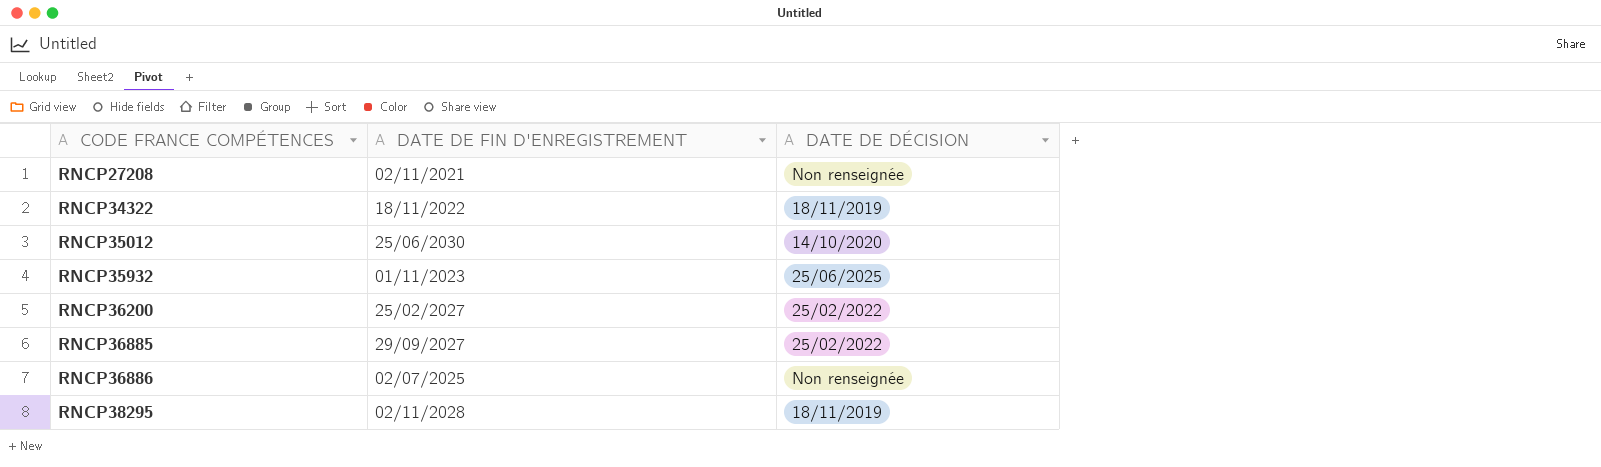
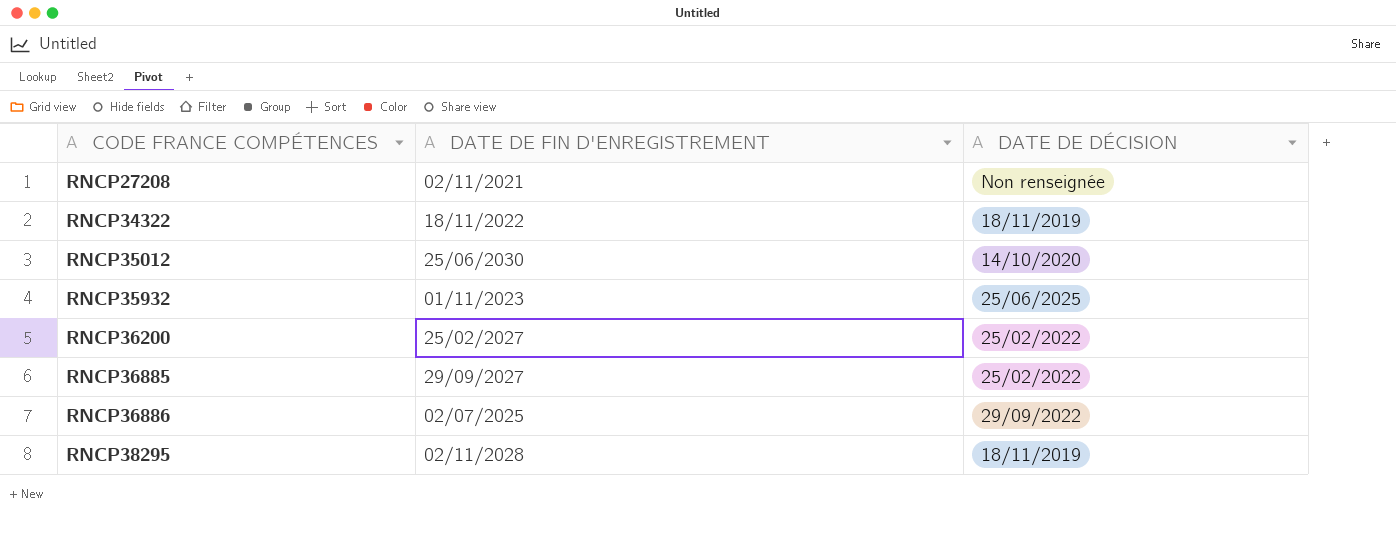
RNCP36886 | DATE DE DÉCISION: Non renseignée -> 29/09/2022

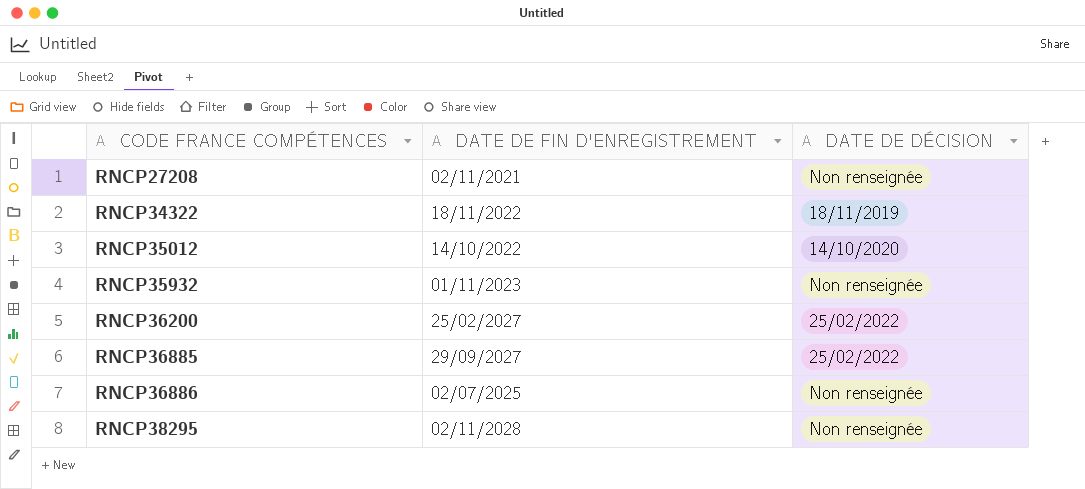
RNCP35012 | DATE DE FIN D'ENREGISTREMENT: 25/06/2030 -> 14/10/2022
RNCP35932 | DATE DE DÉCISION: 25/06/2025 -> Non renseignée
RNCP36886 | DATE DE DÉCISION: 29/09/2022 -> Non renseignée
RNCP38295 | DATE DE DÉCISION: 18/11/2019 -> Non renseignée

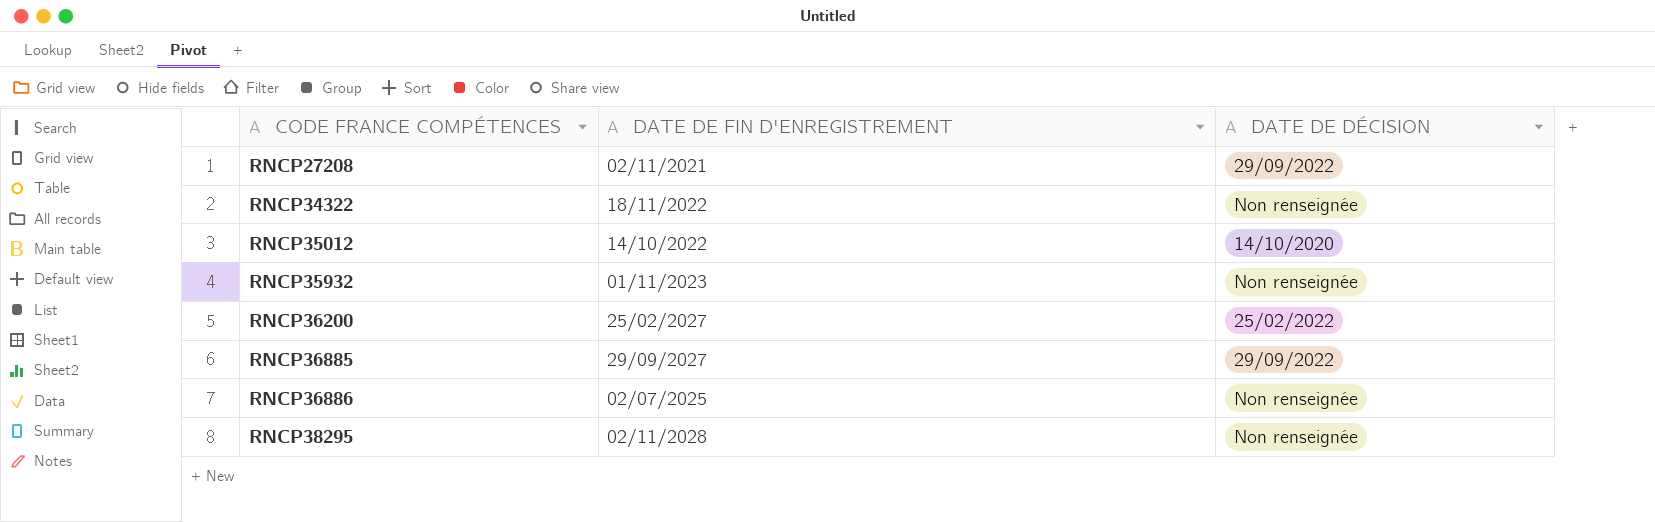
RNCP27208 | DATE DE DÉCISION: Non renseignée -> 29/09/2022
RNCP34322 | DATE DE DÉCISION: 18/11/2019 -> Non renseignée
RNCP36885 | DATE DE DÉCISION: 25/02/2022 -> 29/09/2022

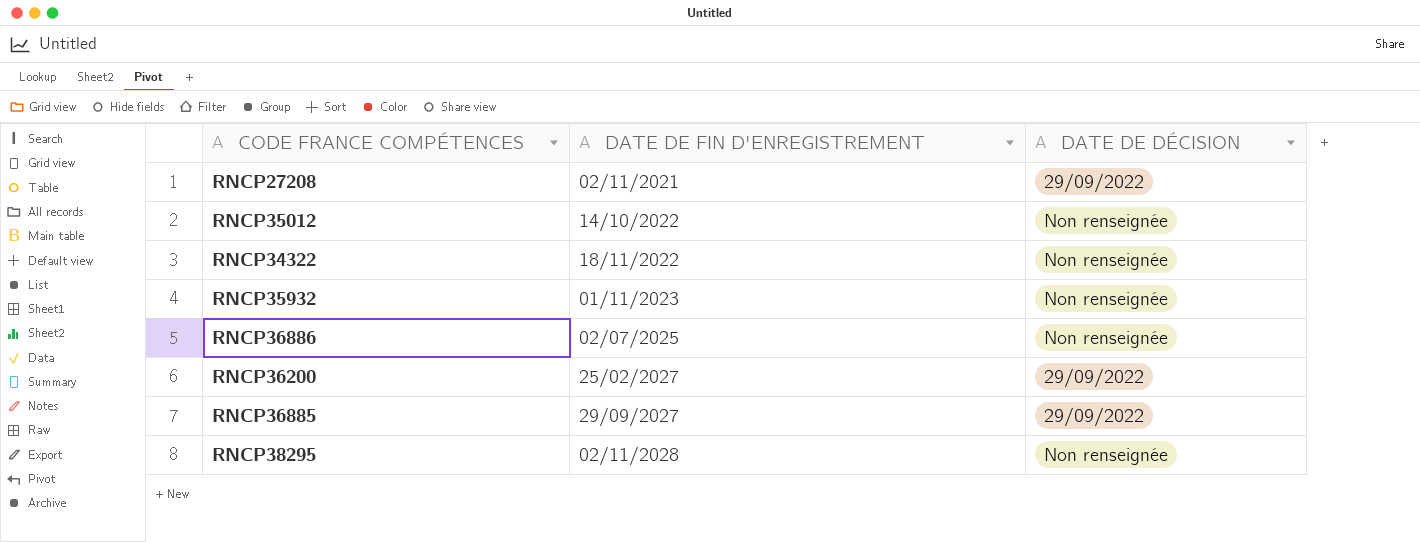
row order: CODE FRANCE COMPÉTENCES ascending -> DATE DE FIN D'ENREGISTREMENT ascending
RNCP35012 | DATE DE DÉCISION: 14/10/2020 -> Non renseignée
RNCP36200 | DATE DE DÉCISION: 25/02/2022 -> 29/09/2022

